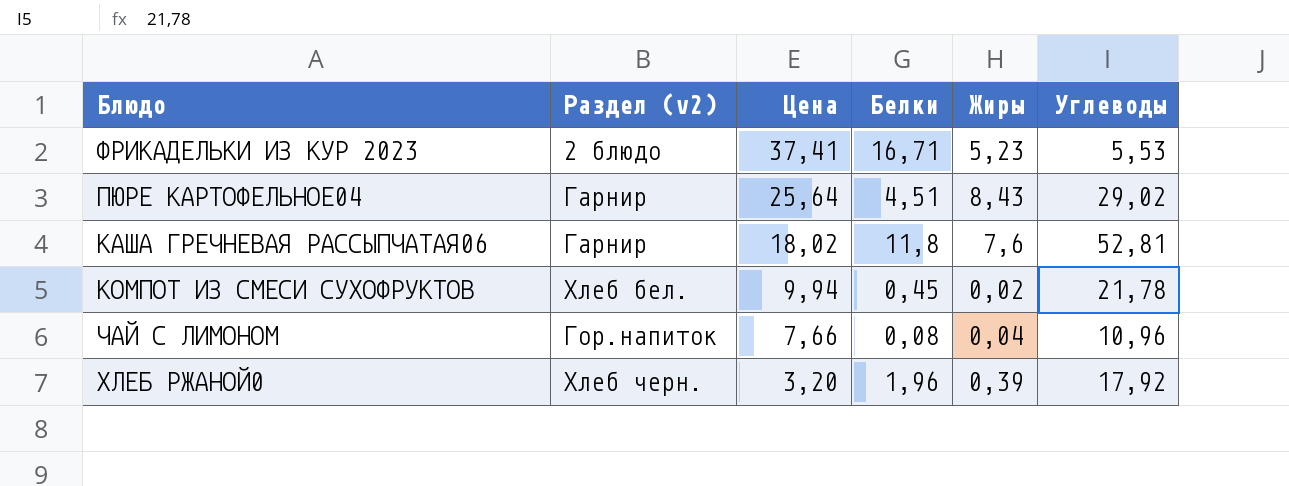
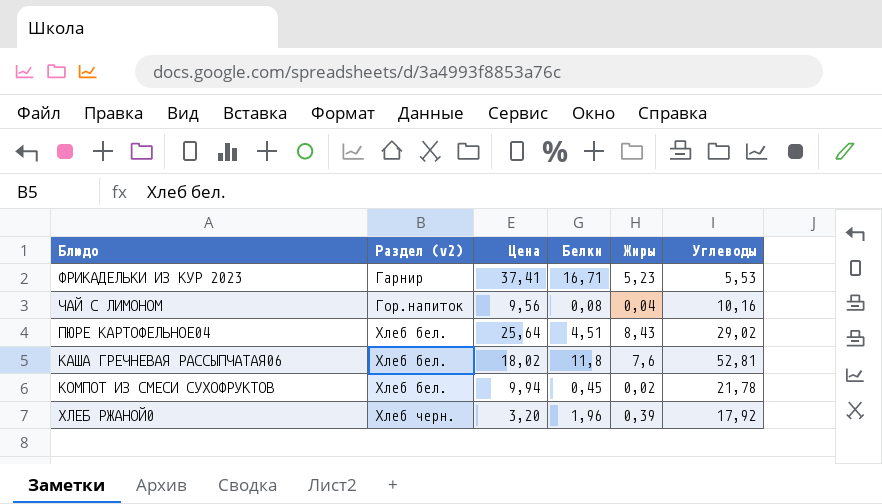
row order: Цена descending -> Раздел (v2) ascending
ФРИКАДЕЛЬКИ ИЗ КУР 2023 | Раздел (v2): 2 блюдо -> Гарнир
ЧАЙ С ЛИМОНОМ | Цена: 7,66 -> 9,56
ЧАЙ С ЛИМОНОМ | Углеводы: 10,96 -> 10,16
ПЮРЕ КАРТОФЕЛЬНОЕ04 | Раздел (v2): Гарнир -> Хлеб бел.
КАША ГРЕЧНЕВАЯ РАССЫПЧАТАЯ06 | Раздел (v2): Гарнир -> Хлеб бел.

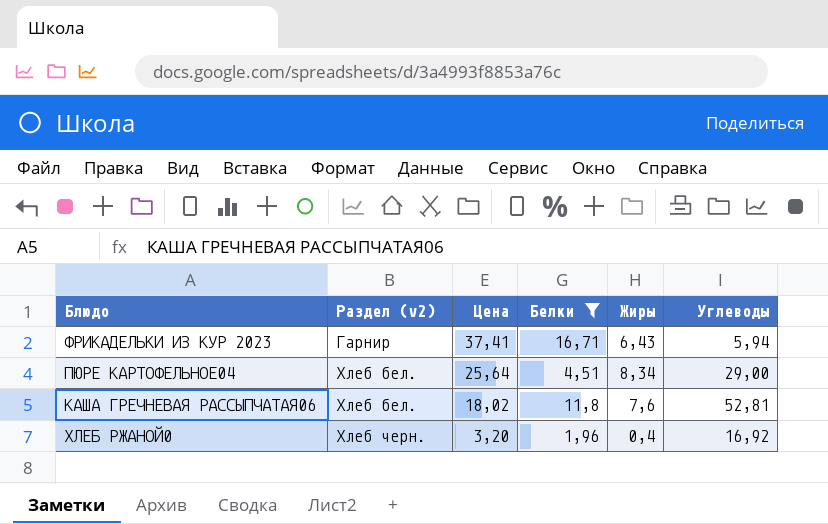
filter: none -> Белки >= 1,96
ФРИКАДЕЛЬКИ ИЗ КУР 2023 | Жиры: 5,23 -> 6,43
ФРИКАДЕЛЬКИ ИЗ КУР 2023 | Углеводы: 5,53 -> 5,94
ПЮРЕ КАРТОФЕЛЬНОЕ04 | Жиры: 8,43 -> 8,34
ПЮРЕ КАРТОФЕЛЬНОЕ04 | Углеводы: 29,02 -> 29,00
ХЛЕБ РЖАНОЙ0 | Жиры: 0,39 -> 0,4
ХЛЕБ РЖАНОЙ0 | Углеводы: 17,92 -> 16,92

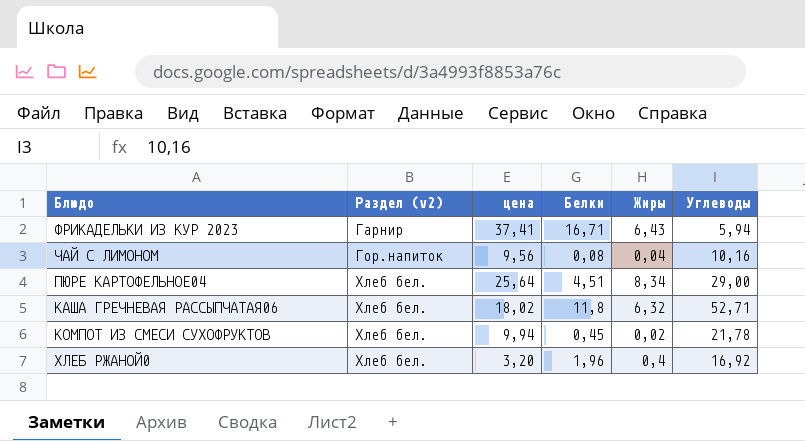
filter: Белки >= 1,96 -> none
column name: Цена -> цена
КАША ГРЕЧНЕВАЯ РАССЫПЧАТАЯ06 | Жиры: 7,6 -> 6,32
КАША ГРЕЧНЕВАЯ РАССЫПЧАТАЯ06 | Углеводы: 52,81 -> 52,71
ХЛЕБ РЖАНОЙ0 | Раздел (v2): Хлеб черн. -> Хлеб бел.

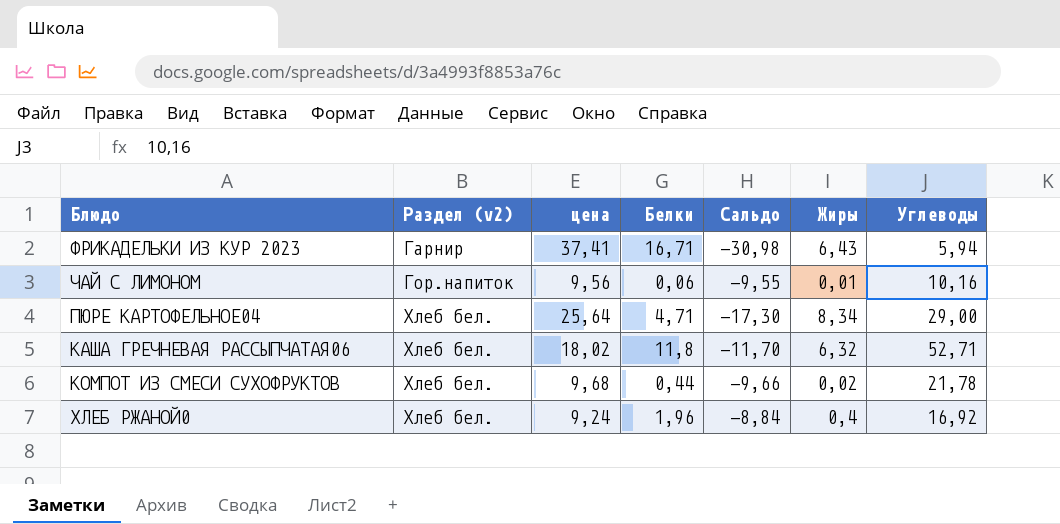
column Сальдо | formula: none -> [Жиры] - [цена]
ЧАЙ С ЛИМОНОМ | Белки: 0,08 -> 0,06
ЧАЙ С ЛИМОНОМ | Жиры: 0,04 -> 0,01
ПЮРЕ КАРТОФЕЛЬНОЕ04 | Белки: 4,51 -> 4,71
КОМПОТ ИЗ СМЕСИ СУХОФРУКТОВ | цена: 9,94 -> 9,68
КОМПОТ ИЗ СМЕСИ СУХОФРУКТОВ | Белки: 0,45 -> 0,44
ХЛЕБ РЖАНОЙ0 | цена: 3,20 -> 9,24

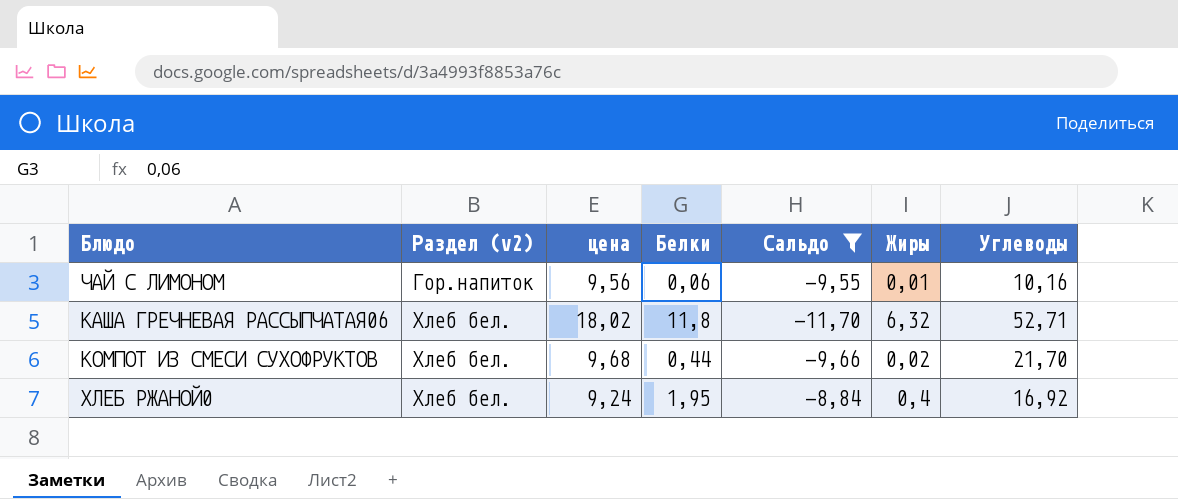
filter: none -> Сальдо >= -11,70
КОМПОТ ИЗ СМЕСИ СУХОФРУКТОВ | Углеводы: 21,78 -> 21,70
ХЛЕБ РЖАНОЙ0 | Белки: 1,96 -> 1,95

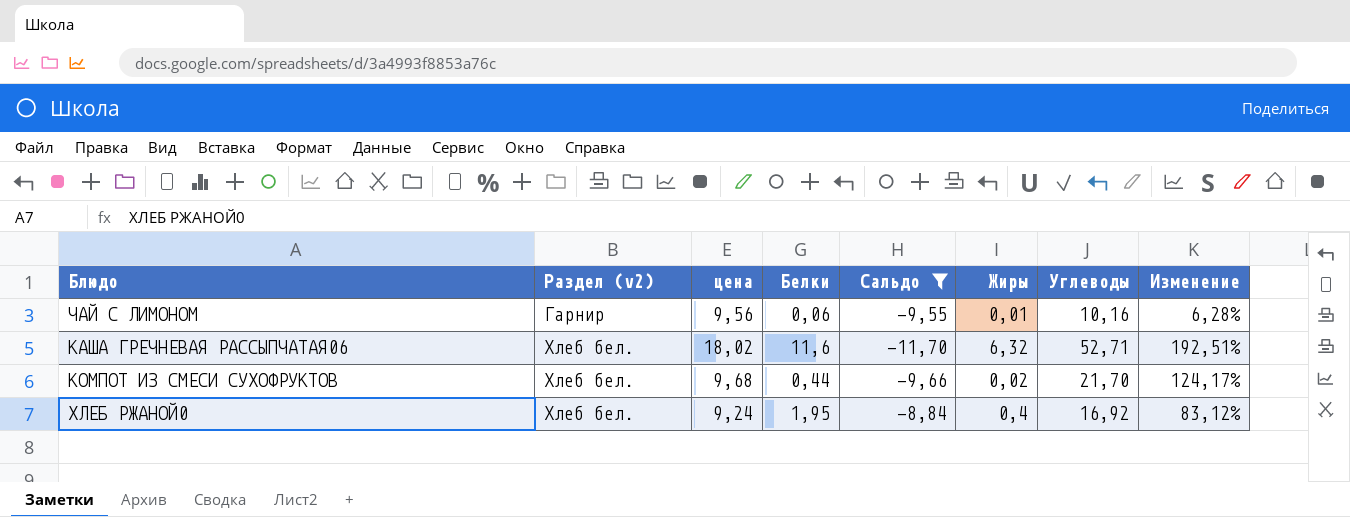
column Изменение | formula: none -> ([Углеводы] - [цена]) / [цена]
ЧАЙ С ЛИМОНОМ | Раздел (v2): Гор.напиток -> Гарнир
КАША ГРЕЧНЕВАЯ РАССЫПЧАТАЯ06 | Белки: 11,8 -> 11,6

